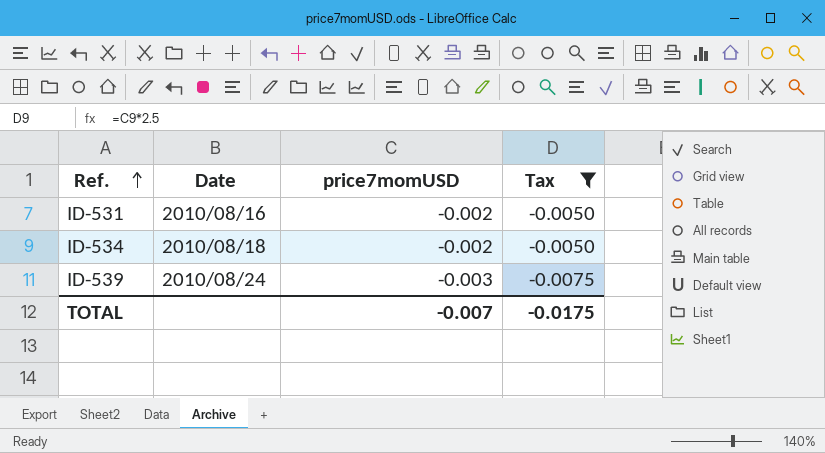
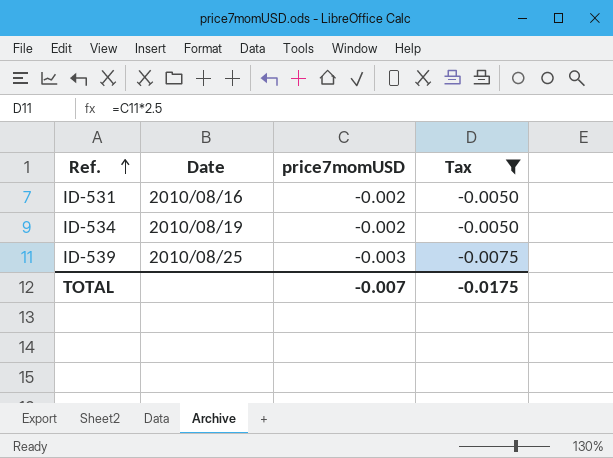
ID-534 | Date: 2010/08/18 -> 2010/08/19
ID-539 | Date: 2010/08/24 -> 2010/08/25

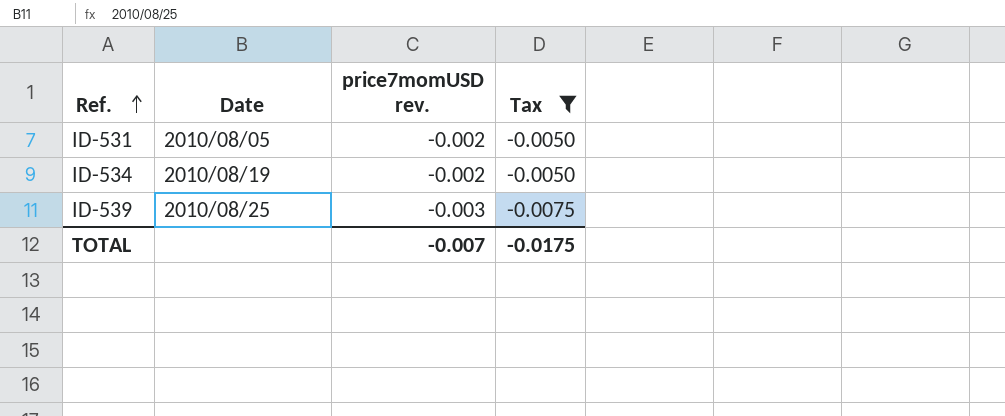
column name: price7momUSD -> price7momUSD rev.
ID-531 | Date: 2010/08/16 -> 2010/08/05

